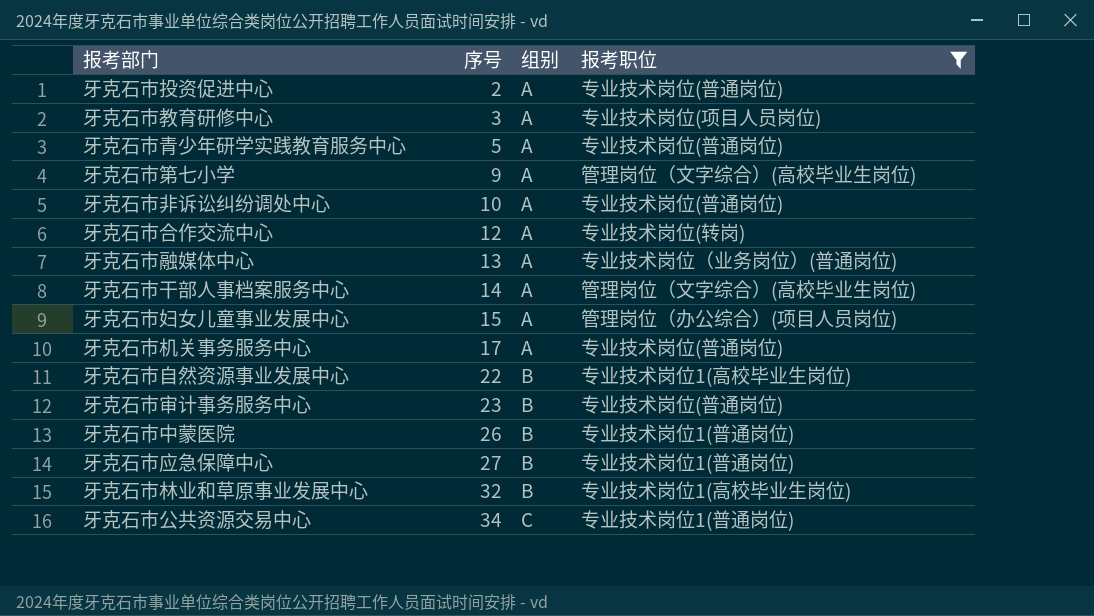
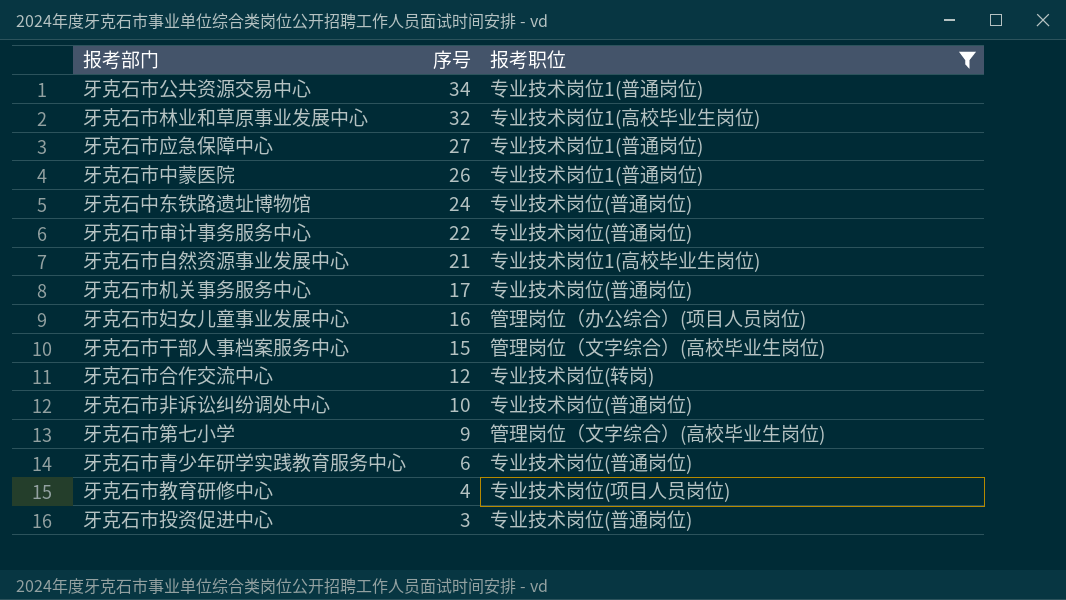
row order: 序号 ascending -> 序号 descending
column 组别 | position: 3 -> none
row 牙克石市融媒体中心: 13 | A | 专业技术岗位（业务岗位）(普通岗位) -> none
row 牙克石中东铁路遗址博物馆: none -> 24 | 专业技术岗位(普通岗位)
牙克石市审计事务服务中心 | 序号: 23 -> 22
牙克石市自然资源事业发展中心 | 序号: 22 -> 21
牙克石市妇女儿童事业发展中心 | 序号: 15 -> 16
牙克石市干部人事档案服务中心 | 序号: 14 -> 15
牙克石市青少年研学实践教育服务中心 | 序号: 5 -> 6
牙克石市教育研修中心 | 序号: 3 -> 4
牙克石市投资促进中心 | 序号: 2 -> 3

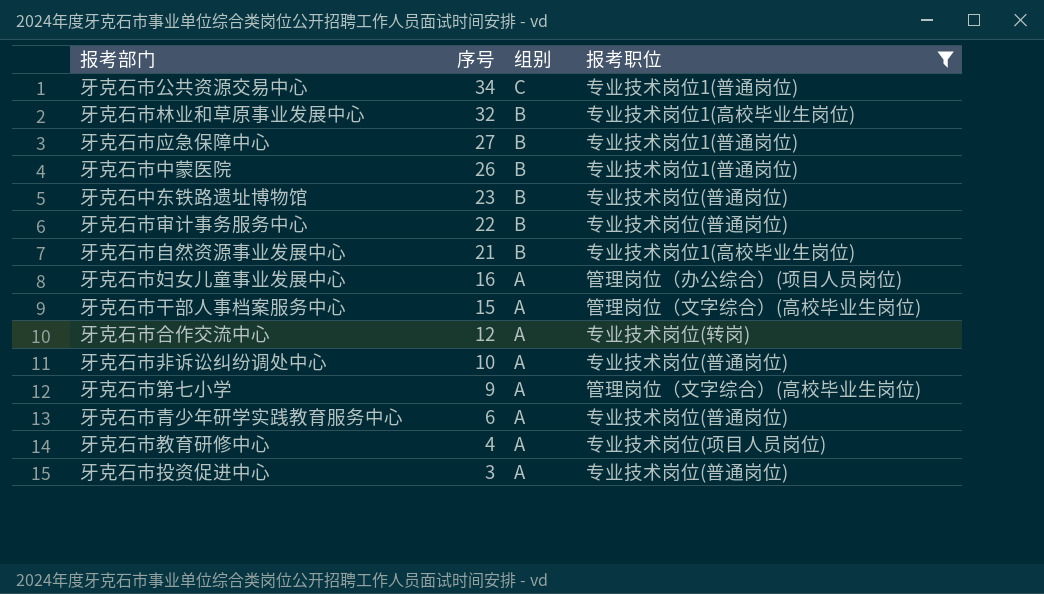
column 组别 | position: none -> 3
row 牙克石市机关事务服务中心: 17 | 专业技术岗位(普通岗位) -> none
牙克石中东铁路遗址博物馆 | 序号: 24 -> 23

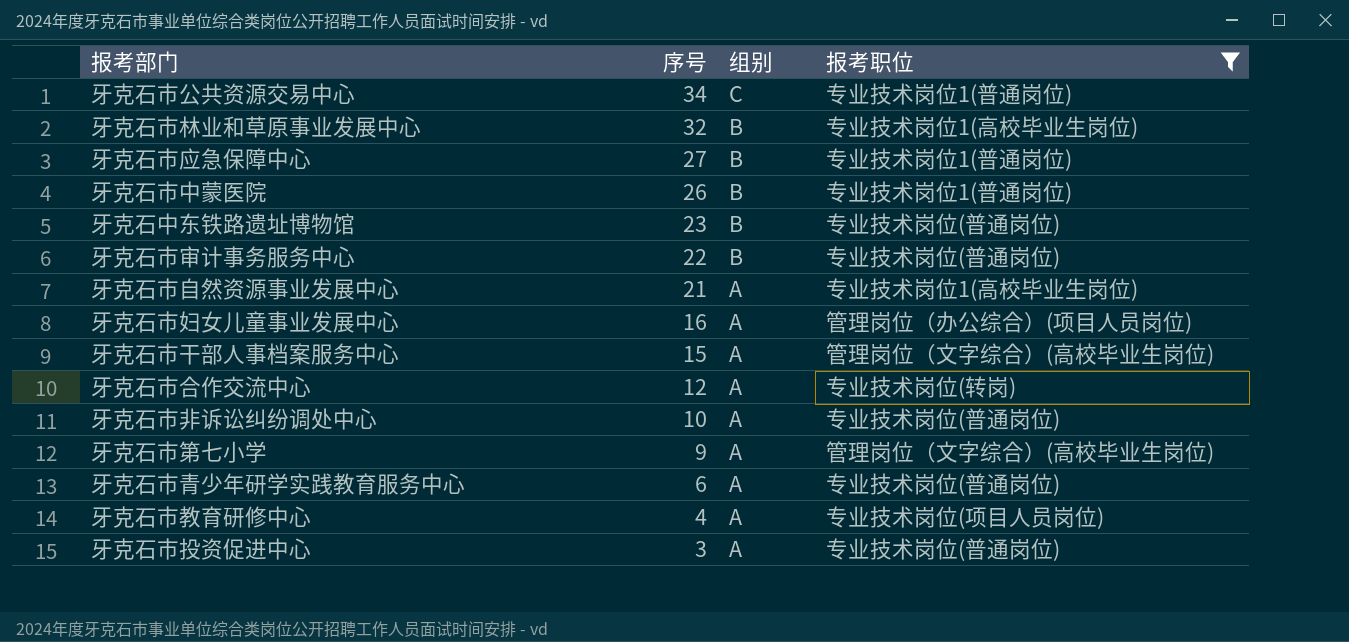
牙克石市自然资源事业发展中心 | 组别: B -> A

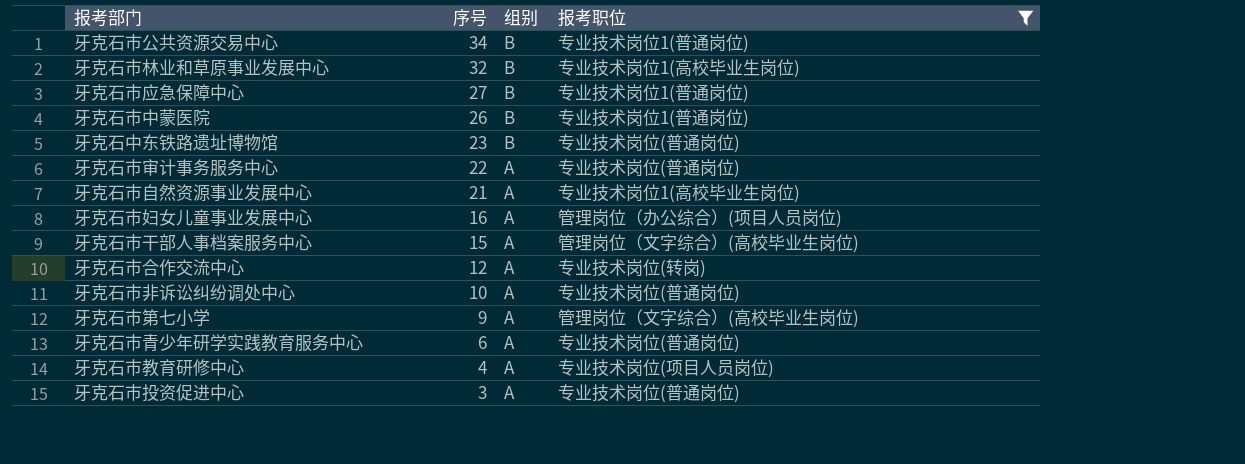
牙克石市公共资源交易中心 | 组别: C -> B
牙克石市审计事务服务中心 | 组别: B -> A

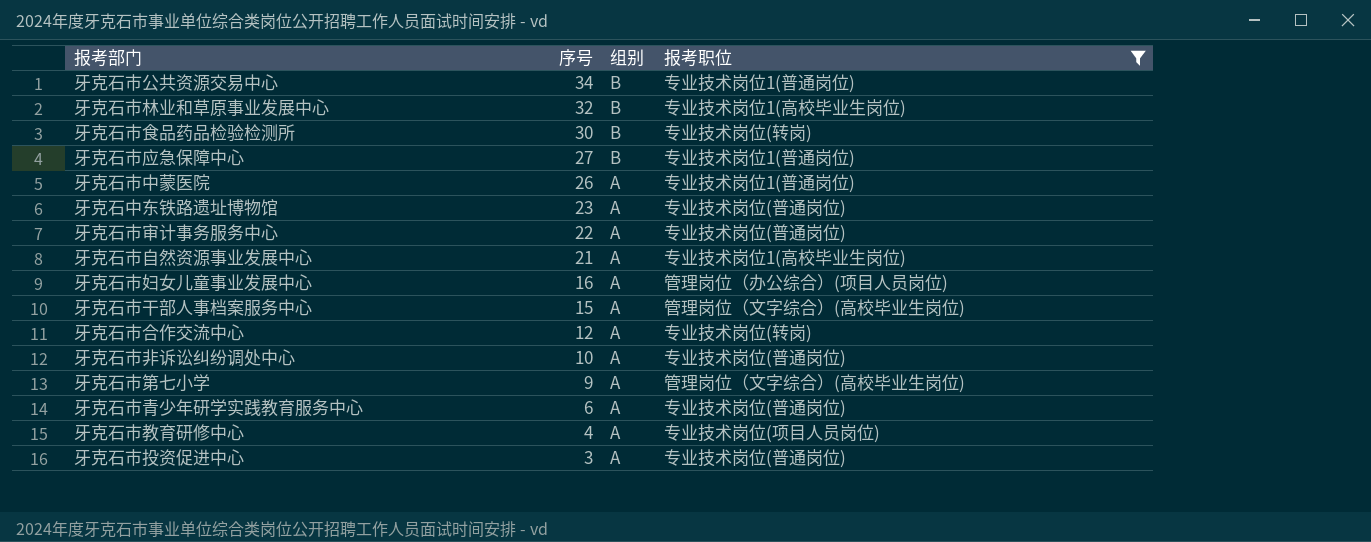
row 牙克石市食品药品检验检测所: none -> 30 | B | 专业技术岗位(转岗)
牙克石市中蒙医院 | 组别: B -> A
牙克石中东铁路遗址博物馆 | 组别: B -> A

